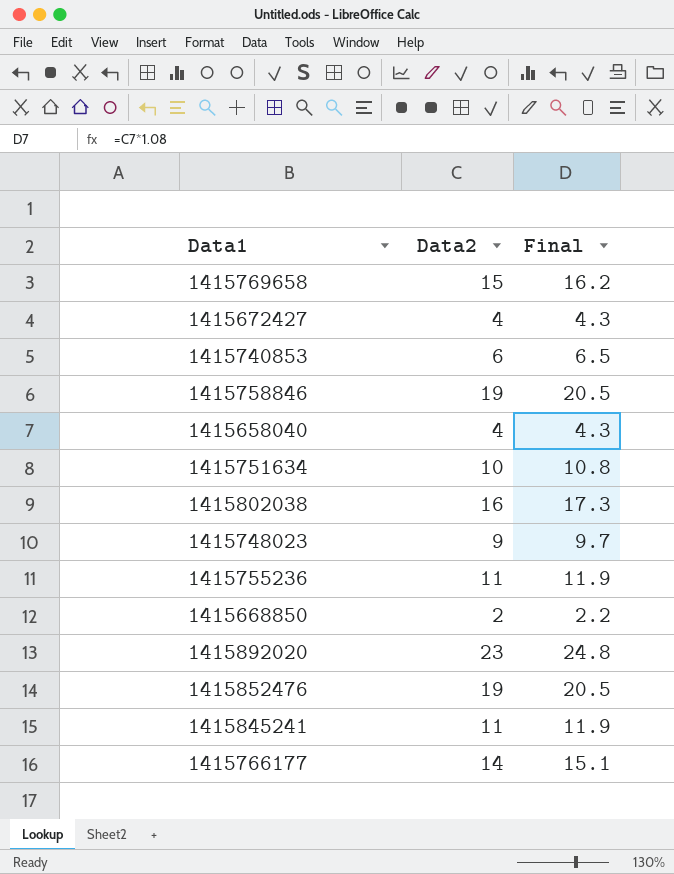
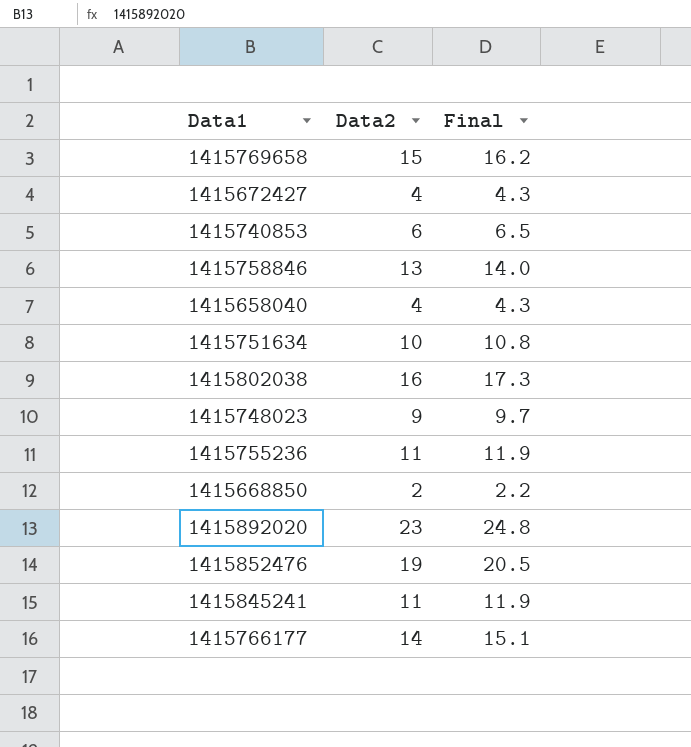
1415758846 | Data2: 19 -> 13
1415758846 | Final: 20.5 -> 14.0

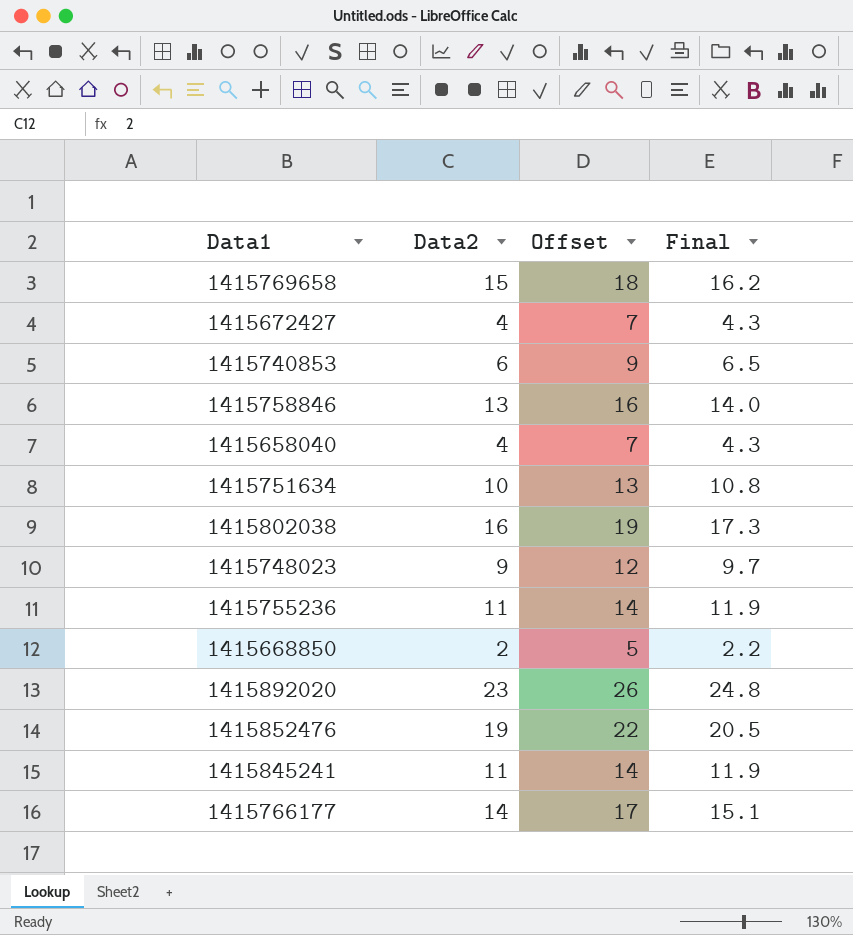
column Offset | formula: none -> [Data2] + 3

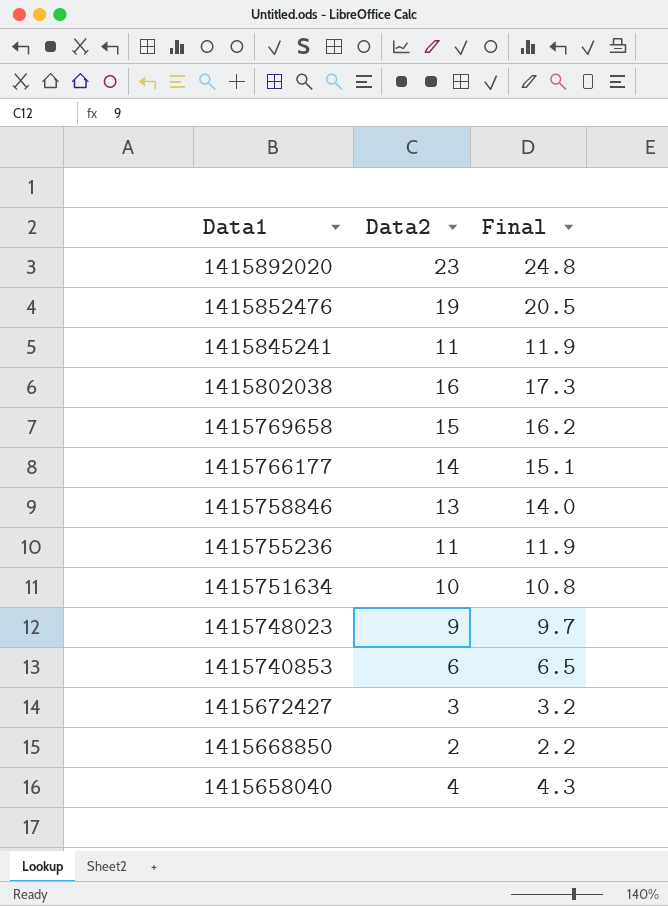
row order: none -> Data1 descending
column Offset | formula: [Data2] + 3 -> none
1415672427 | Data2: 4 -> 3
1415672427 | Final: 4.3 -> 3.2

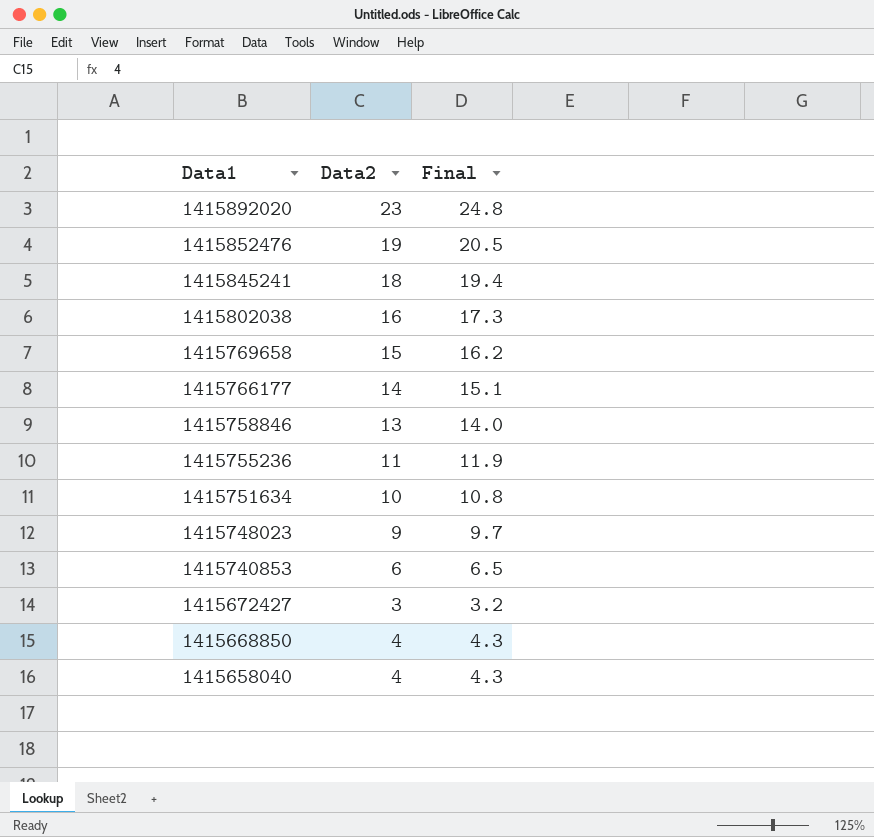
1415845241 | Data2: 11 -> 18
1415845241 | Final: 11.9 -> 19.4
1415668850 | Data2: 2 -> 4
1415668850 | Final: 2.2 -> 4.3

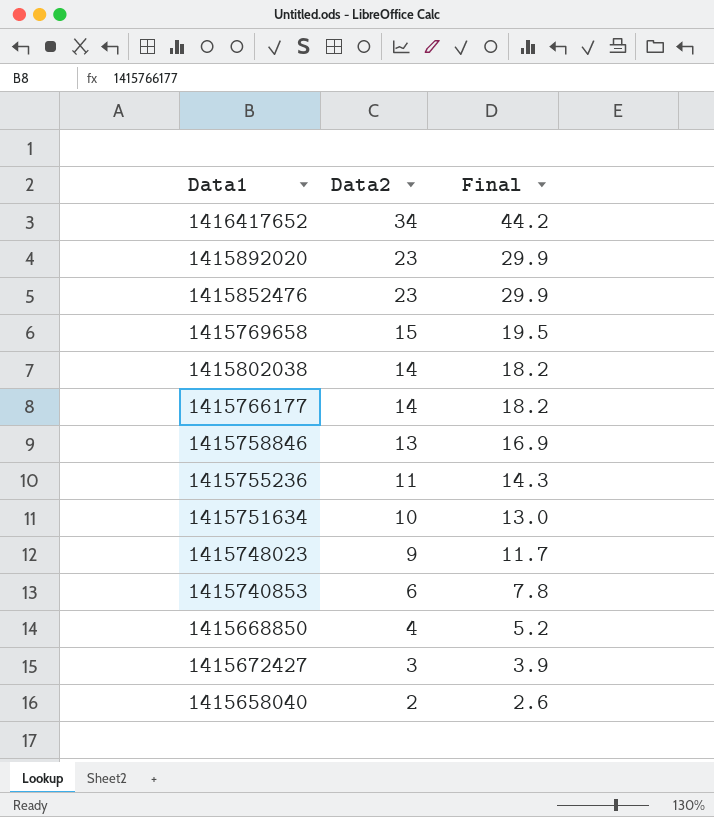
row order: Data1 descending -> Data2 descending
column Final | formula: [Data2] * 1.08 -> [Data2] * 1.3
row 1415845241: 18 | 19.4 -> none
row 1416417652: none -> 34 | 44.2
1415852476 | Data2: 19 -> 23
1415802038 | Data2: 16 -> 14
1415658040 | Data2: 4 -> 2

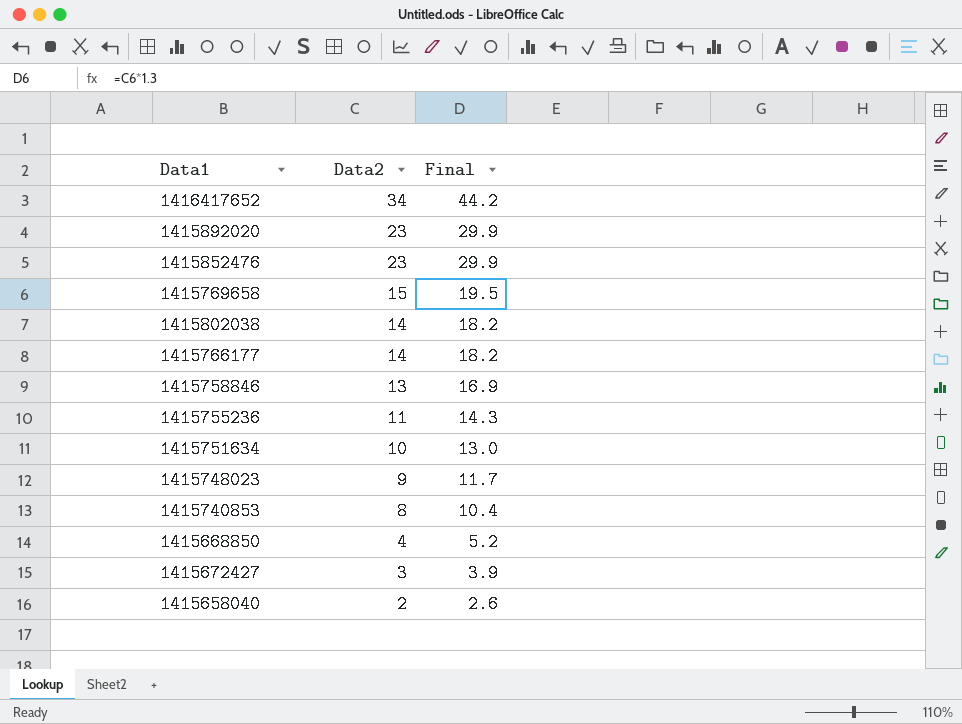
1415740853 | Data2: 6 -> 8
1415740853 | Final: 7.8 -> 10.4

